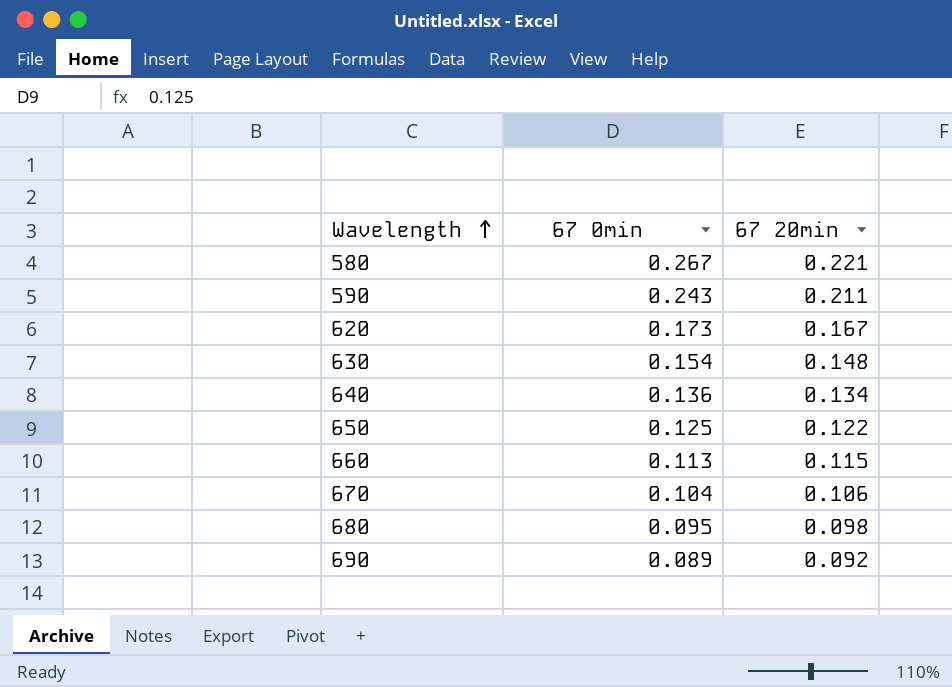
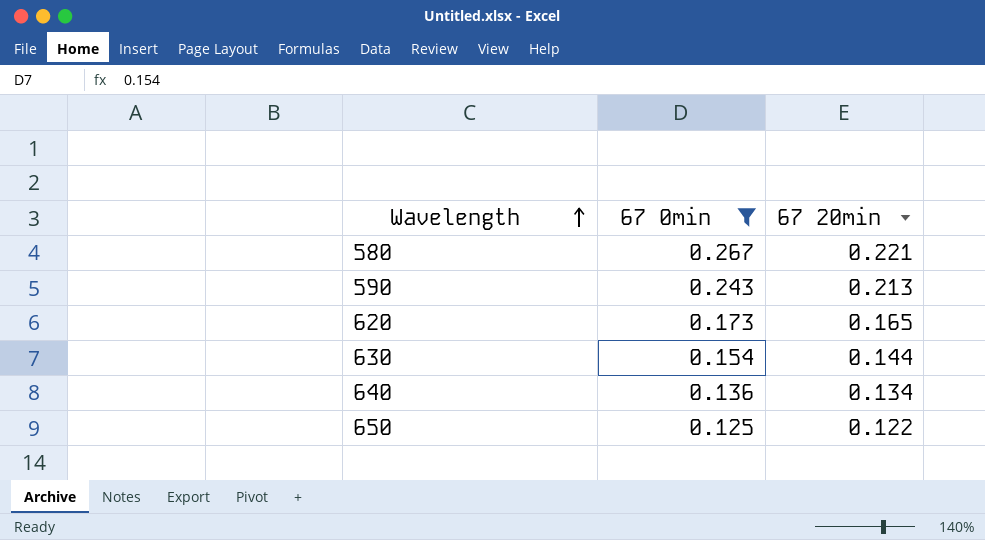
filter: none -> 67 0min >= 0.125
590 | 67 20min: 0.211 -> 0.213
620 | 67 20min: 0.167 -> 0.165
630 | 67 20min: 0.148 -> 0.144

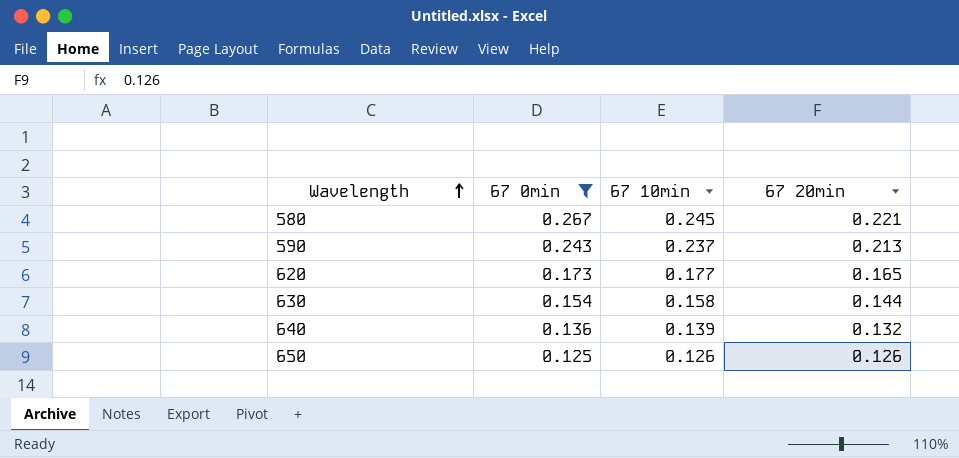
column 67 10min | position: none -> 3
640 | 67 20min: 0.134 -> 0.132
650 | 67 20min: 0.122 -> 0.126

